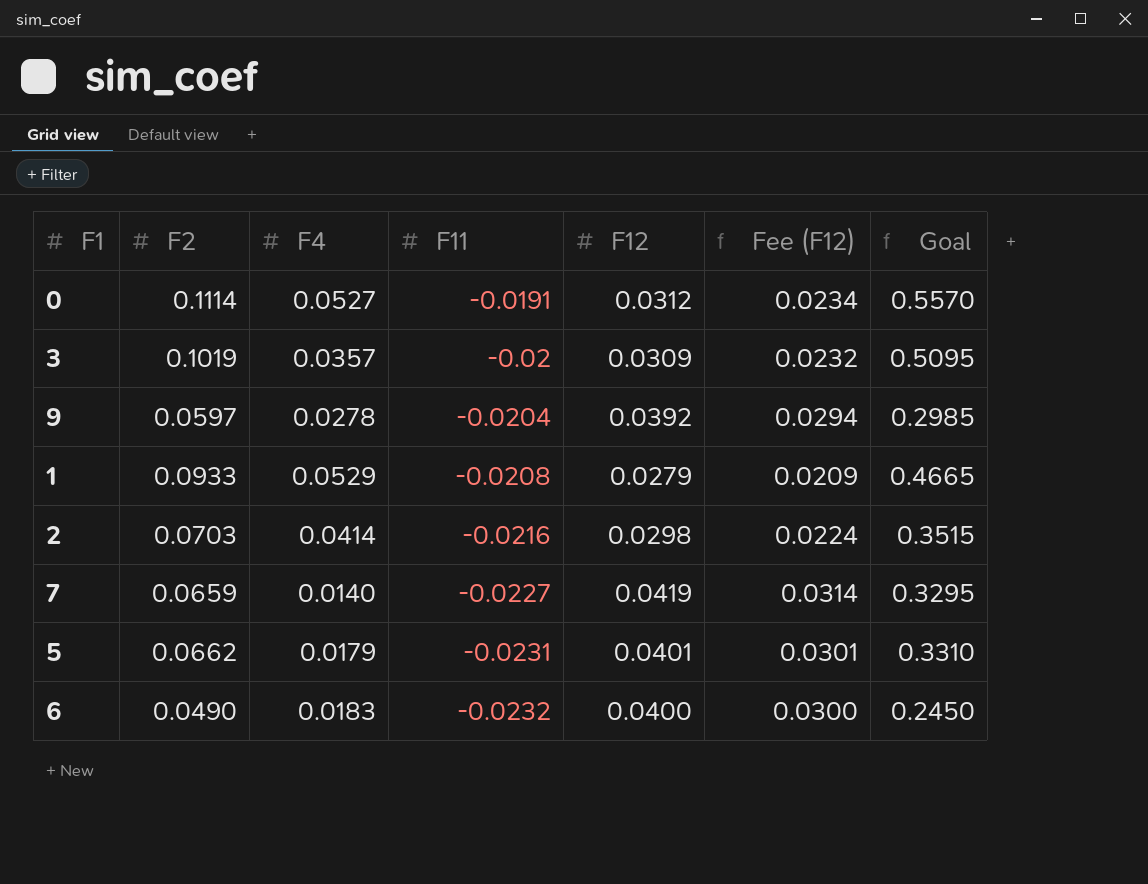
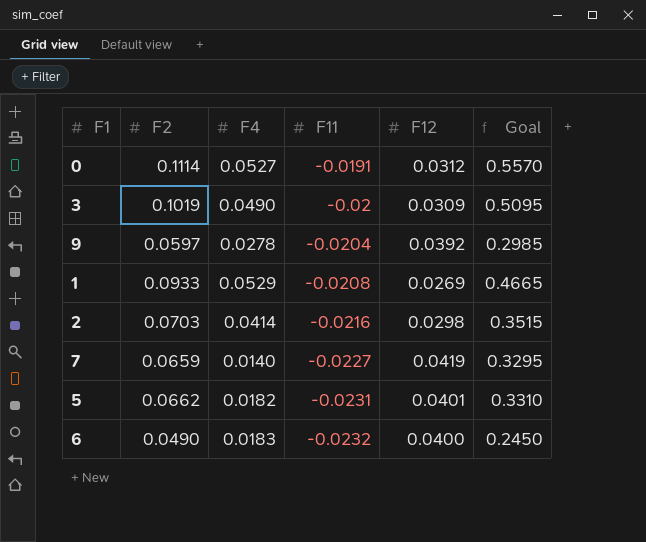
column Fee (F12) | formula: [F12] * 0.75 -> none
3 | F4: 0.0357 -> 0.0490
1 | F12: 0.0279 -> 0.0269
5 | F4: 0.0179 -> 0.0182

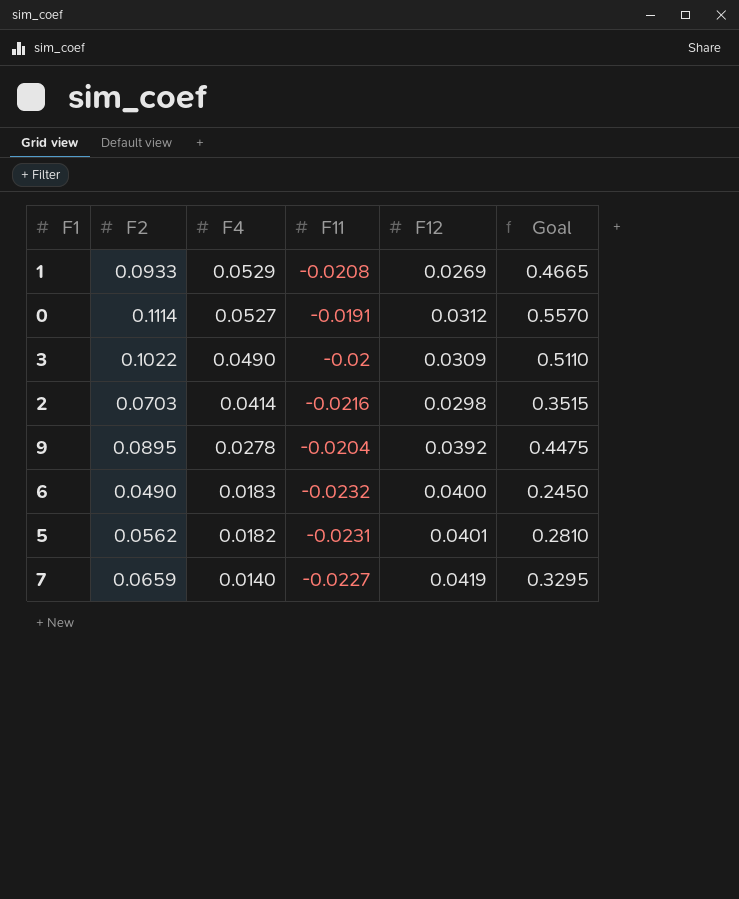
row order: F11 descending -> F4 descending
3 | F2: 0.1019 -> 0.1022
3 | Goal: 0.5095 -> 0.5110
9 | F2: 0.0597 -> 0.0895
9 | Goal: 0.2985 -> 0.4475
5 | F2: 0.0662 -> 0.0562
5 | Goal: 0.3310 -> 0.2810

